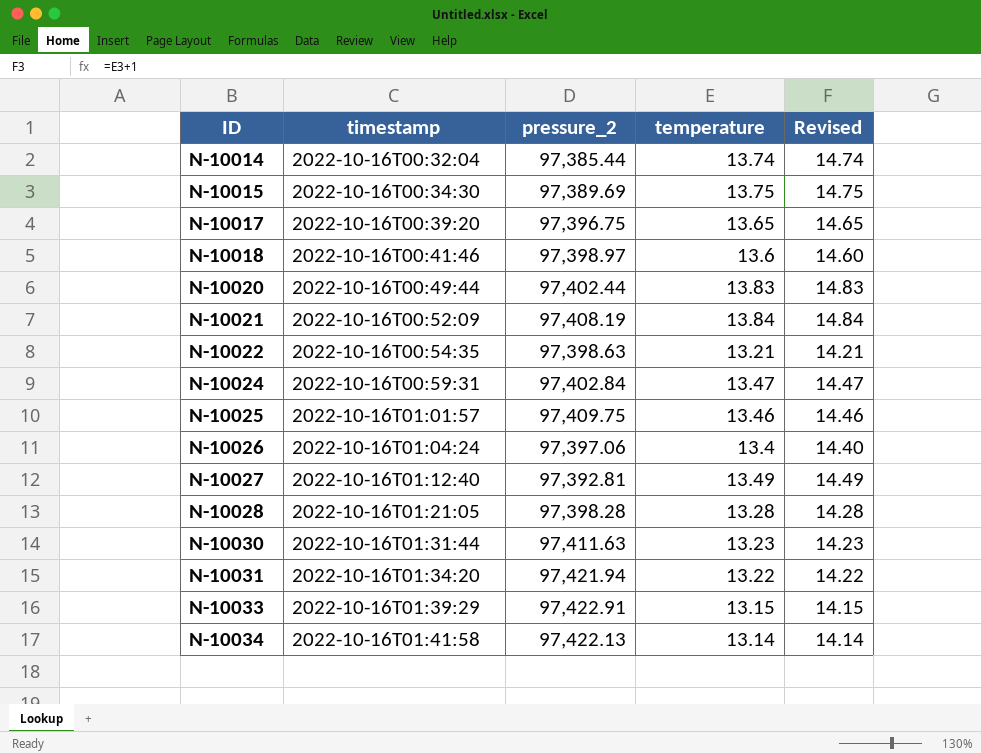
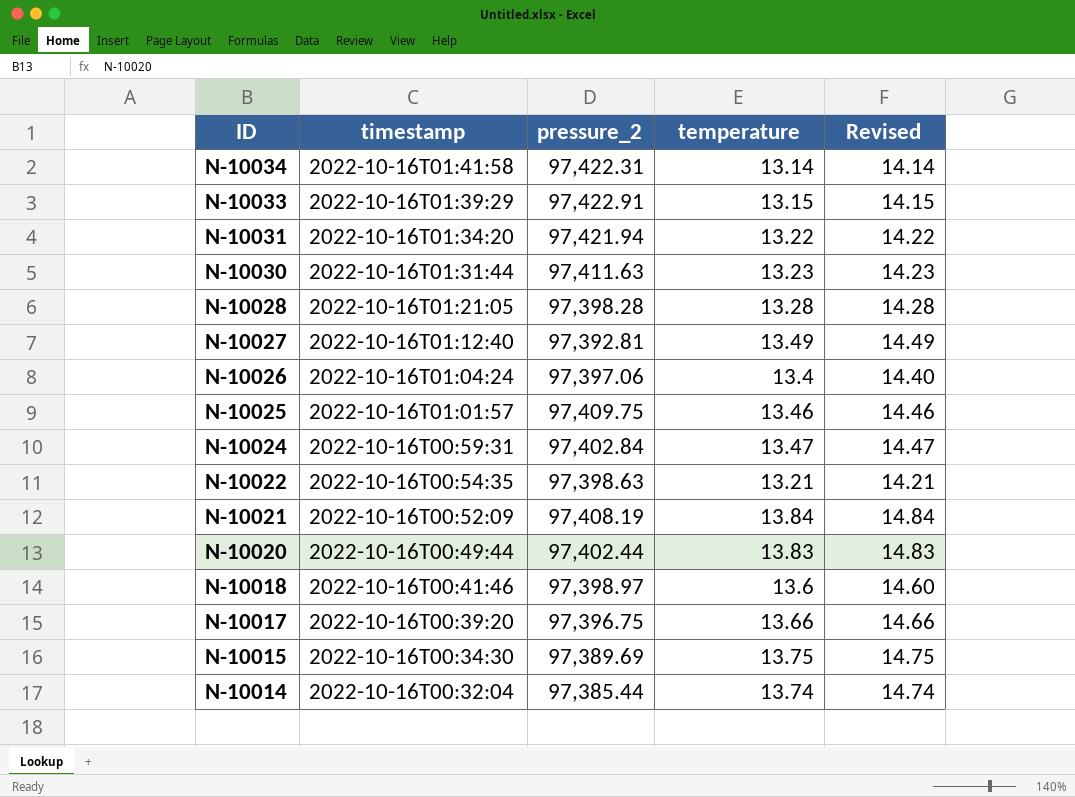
row order: ID ascending -> ID descending
N-10034 | pressure_2: 97,422.13 -> 97,422.31
N-10017 | temperature: 13.65 -> 13.66
N-10017 | Revised: 14.65 -> 14.66

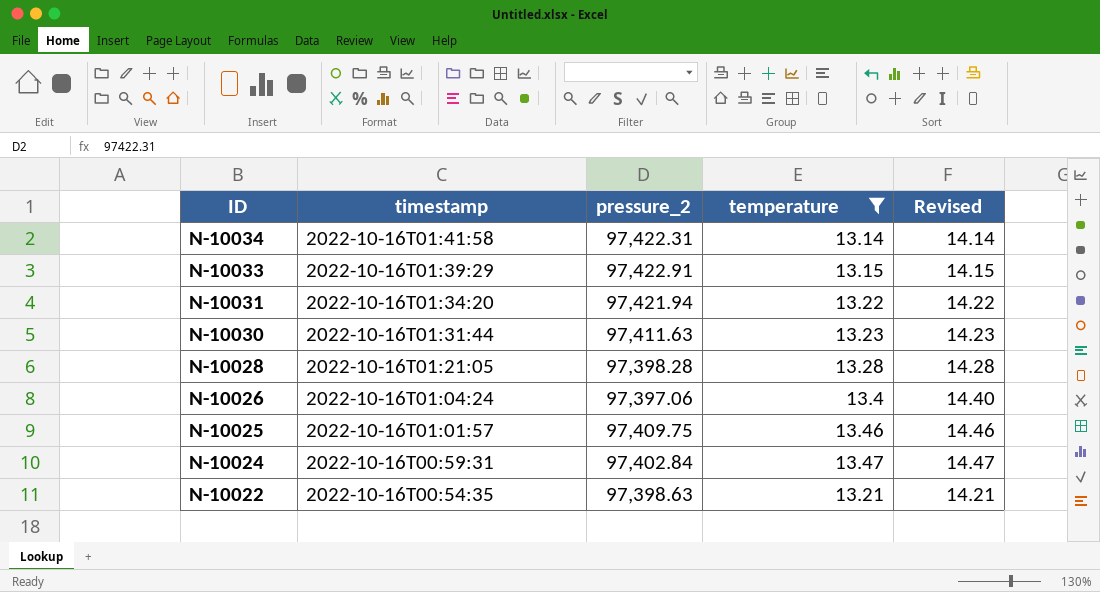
filter: none -> temperature <= 13.47

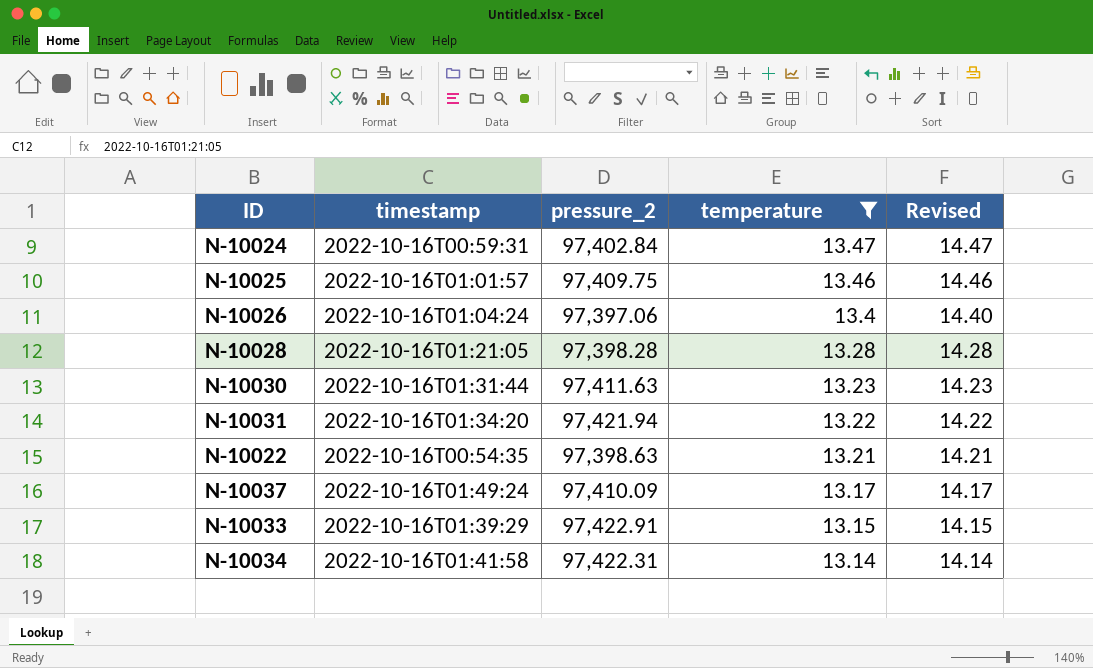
row order: ID descending -> temperature descending
row N-10037: none -> 2022-10-16T01:49:24 | 97,410.09 | 13.17 | 14.17

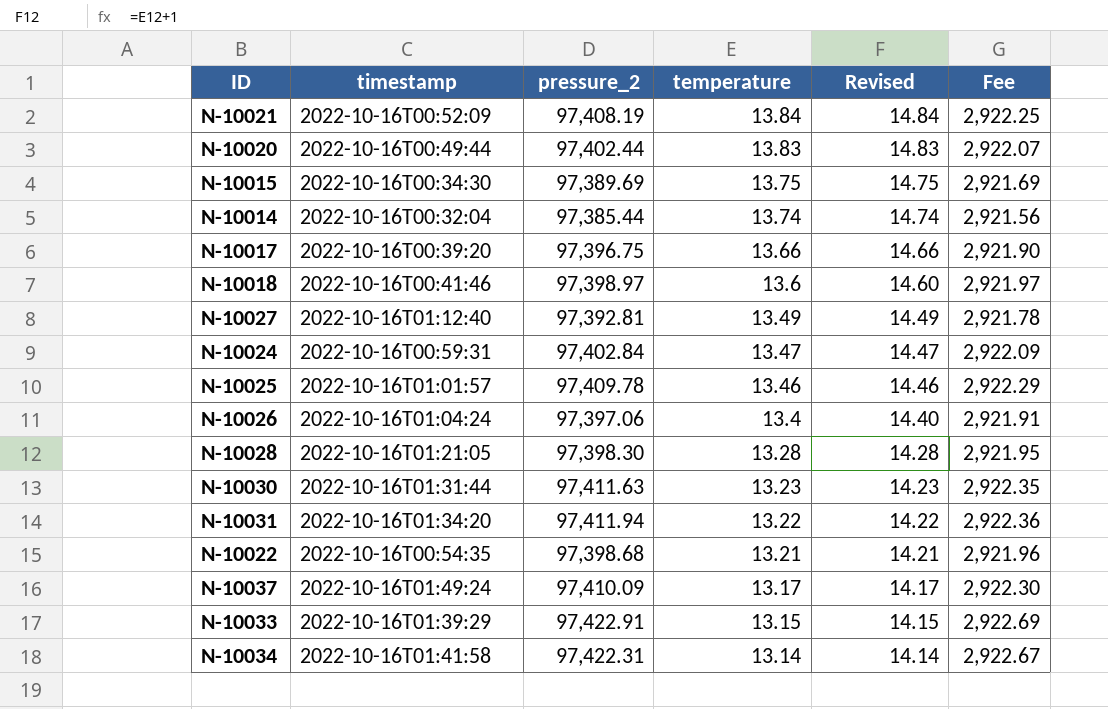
filter: temperature <= 13.47 -> none
column Fee | formula: none -> [pressure_2] * 0.03
N-10025 | pressure_2: 97,409.75 -> 97,409.78
N-10028 | pressure_2: 97,398.28 -> 97,398.30
N-10031 | pressure_2: 97,421.94 -> 97,411.94
N-10022 | pressure_2: 97,398.63 -> 97,398.68

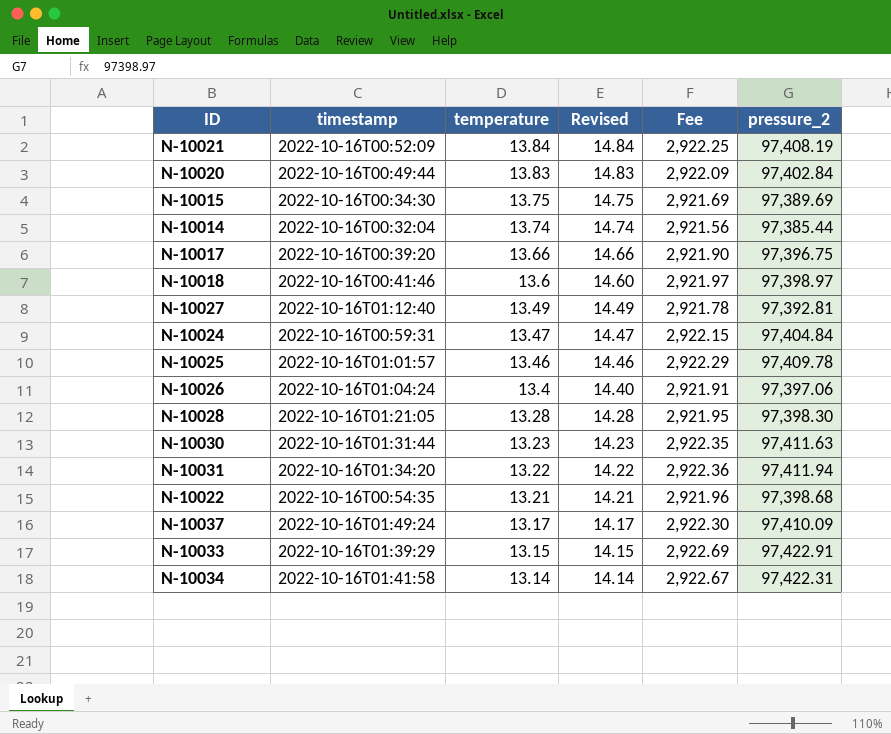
column pressure_2 | position: 3 -> 6
N-10020 | Fee: 2,922.07 -> 2,922.09
N-10020 | pressure_2: 97,402.44 -> 97,402.84
N-10024 | Fee: 2,922.09 -> 2,922.15
N-10024 | pressure_2: 97,402.84 -> 97,404.84

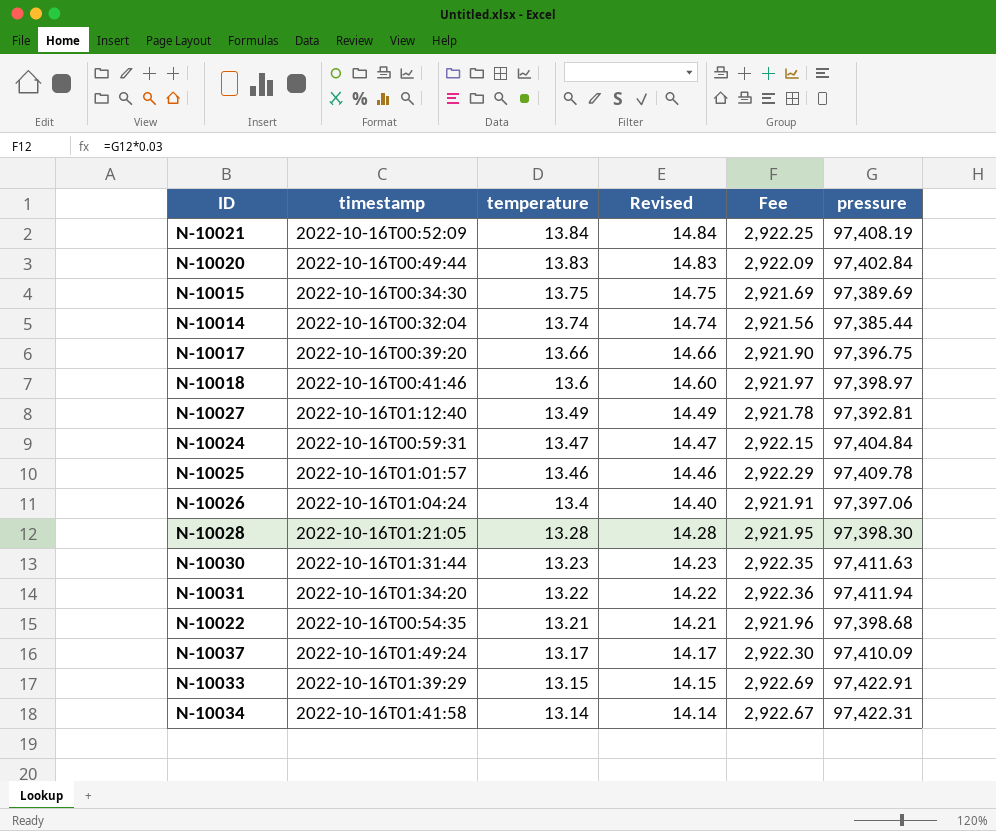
column name: pressure_2 -> pressure

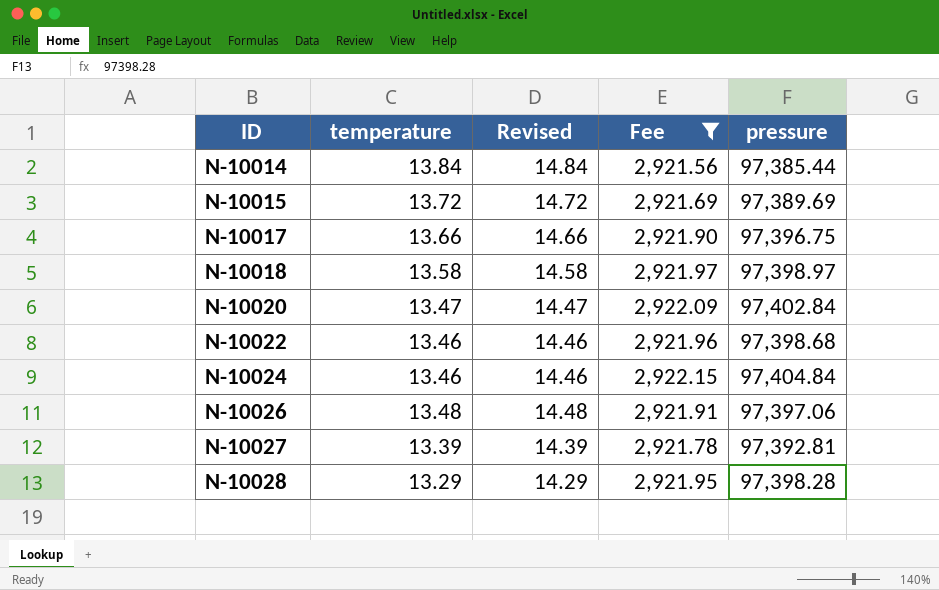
filter: none -> Fee <= 2,922.15
row order: temperature descending -> ID ascending
column timestamp | position: 2 -> none
N-10014 | temperature: 13.74 -> 13.84
N-10014 | Revised: 14.74 -> 14.84
N-10015 | temperature: 13.75 -> 13.72
N-10015 | Revised: 14.75 -> 14.72
N-10018 | temperature: 13.6 -> 13.58
N-10018 | Revised: 14.60 -> 14.58
N-10020 | temperature: 13.83 -> 13.47
N-10020 | Revised: 14.83 -> 14.47
N-10022 | temperature: 13.21 -> 13.46
N-10022 | Revised: 14.21 -> 14.46
N-10024 | temperature: 13.47 -> 13.46
N-10024 | Revised: 14.47 -> 14.46
N-10026 | temperature: 13.4 -> 13.48
N-10026 | Revised: 14.40 -> 14.48
N-10027 | temperature: 13.49 -> 13.39
N-10027 | Revised: 14.49 -> 14.39
N-10028 | temperature: 13.28 -> 13.29
N-10028 | Revised: 14.28 -> 14.29
N-10028 | pressure: 97,398.30 -> 97,398.28

